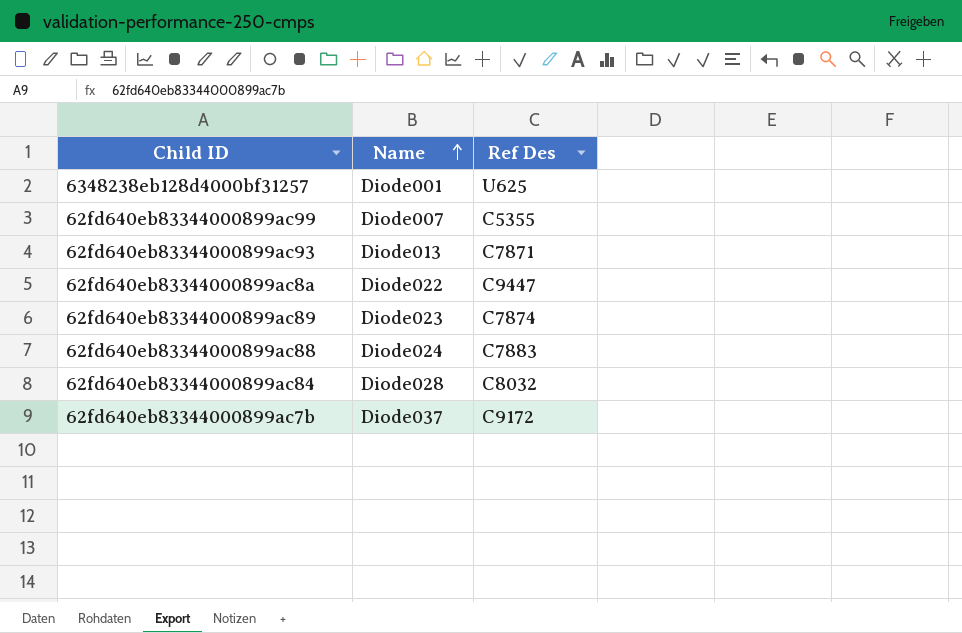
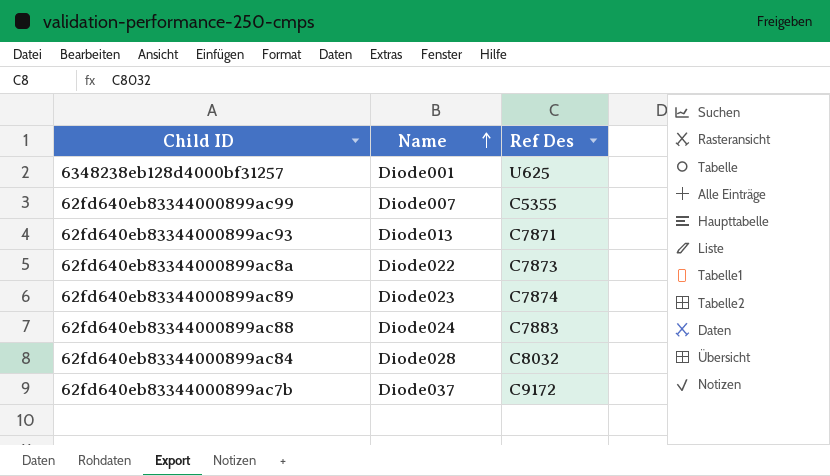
62fd640eb83344000899ac8a | Ref Des: C9447 -> C7873

